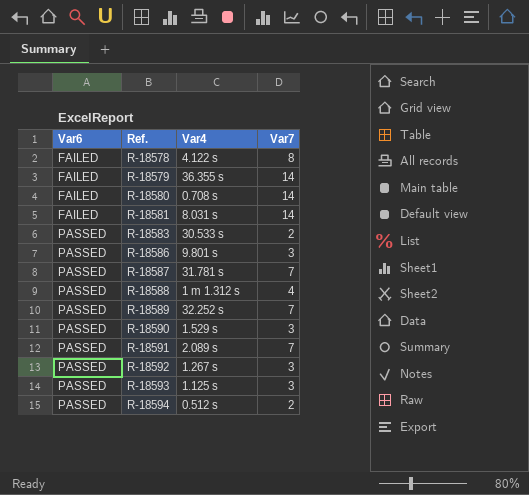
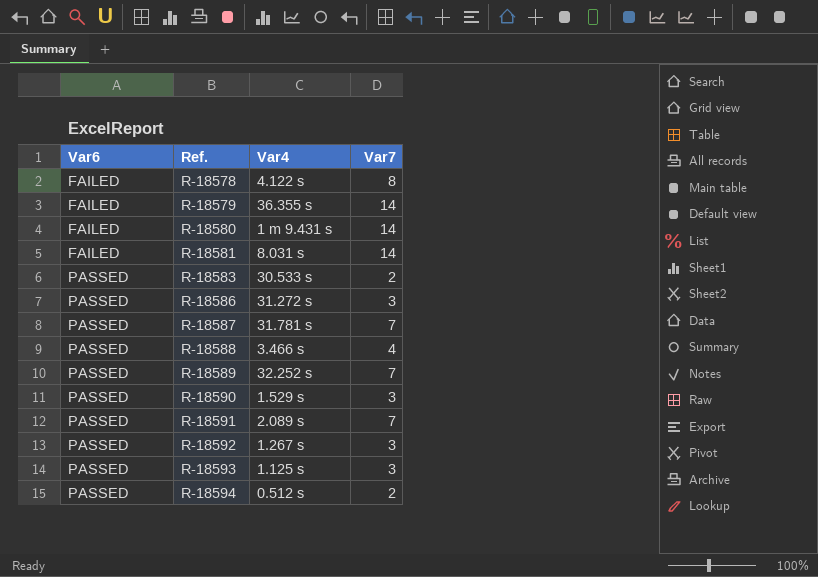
R-18580 | Var4: 0.708 s -> 1 m 9.431 s
R-18586 | Var4: 9.801 s -> 31.272 s
R-18588 | Var4: 1 m 1.312 s -> 3.466 s

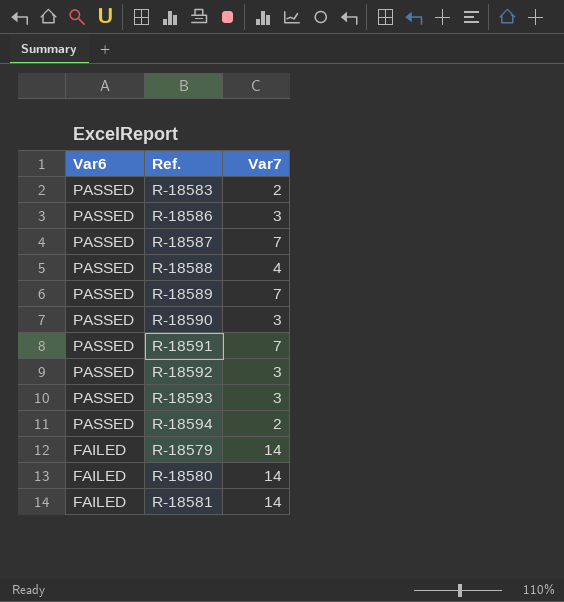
row order: Var6 ascending -> Var6 descending
column Var4 | position: 3 -> none
row R-18578: FAILED | 4.122 s | 8 -> none

